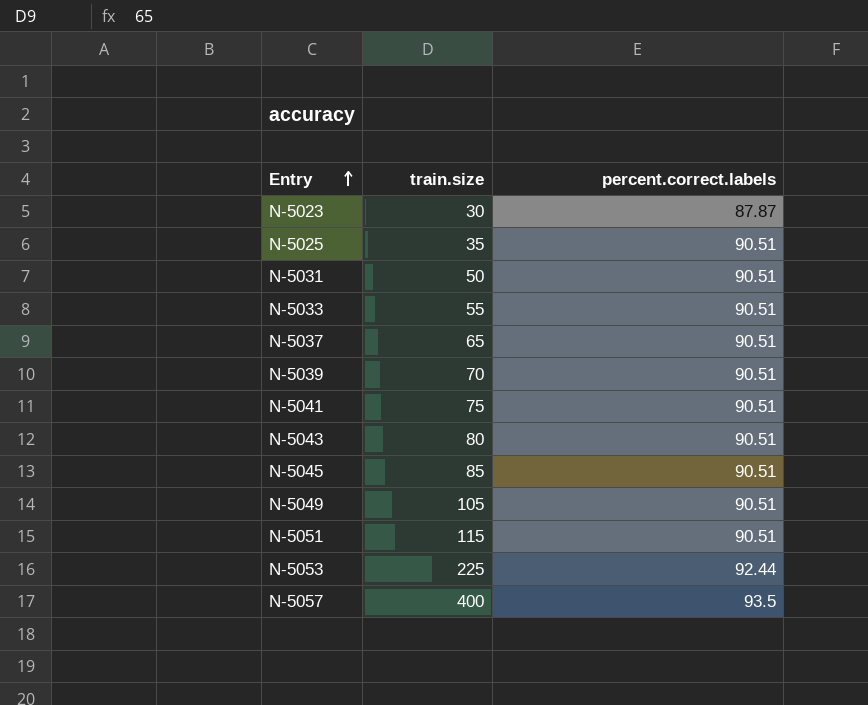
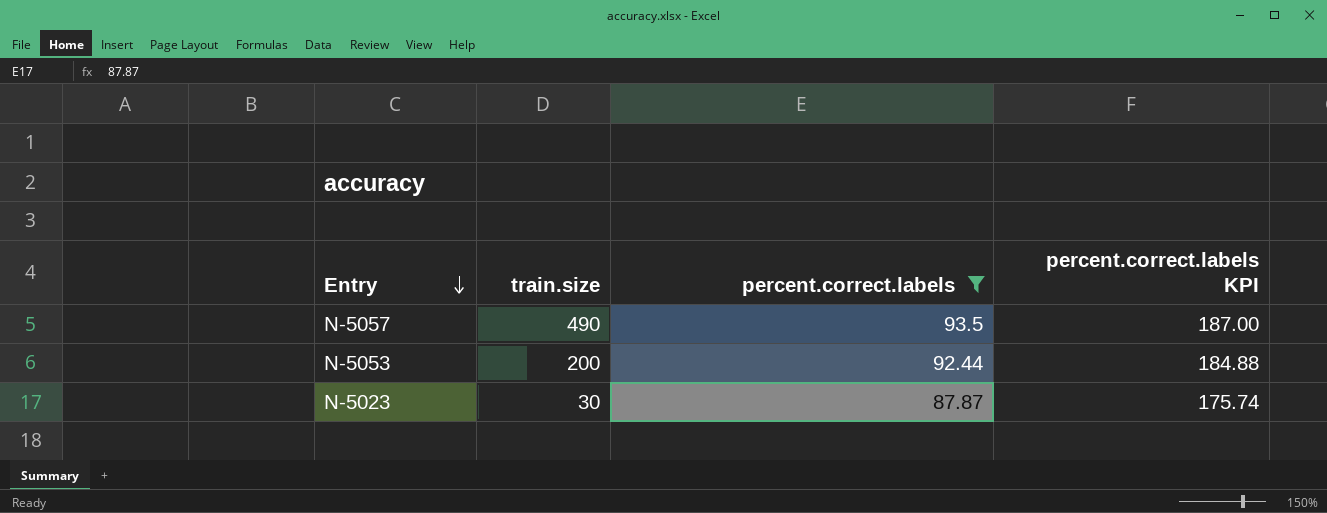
filter: none -> percent.correct.labels != 90.51
row order: Entry ascending -> Entry descending
column percent.correct.labels KPI | formula: none -> [percent.correct.labels] * 2
N-5057 | train.size: 400 -> 490
N-5053 | train.size: 225 -> 200

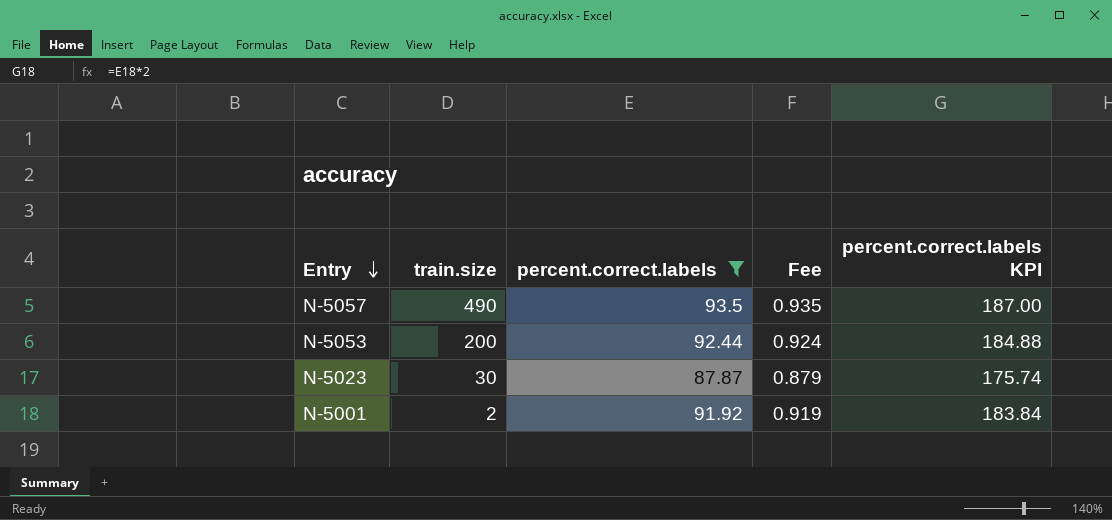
column Fee | formula: none -> [percent.correct.labels] * 0.01
row N-5001: none -> 2 | 91.92 | 0.919 | 183.84

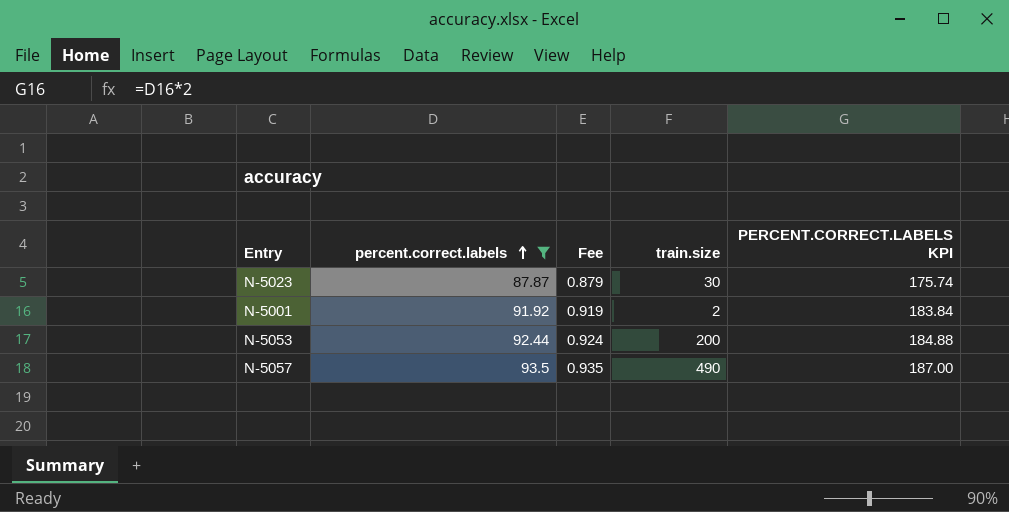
row order: Entry descending -> percent.correct.labels ascending
column train.size | position: 2 -> 4
column name: percent.correct.labels KPI -> PERCENT.CORRECT.LABELS KPI

